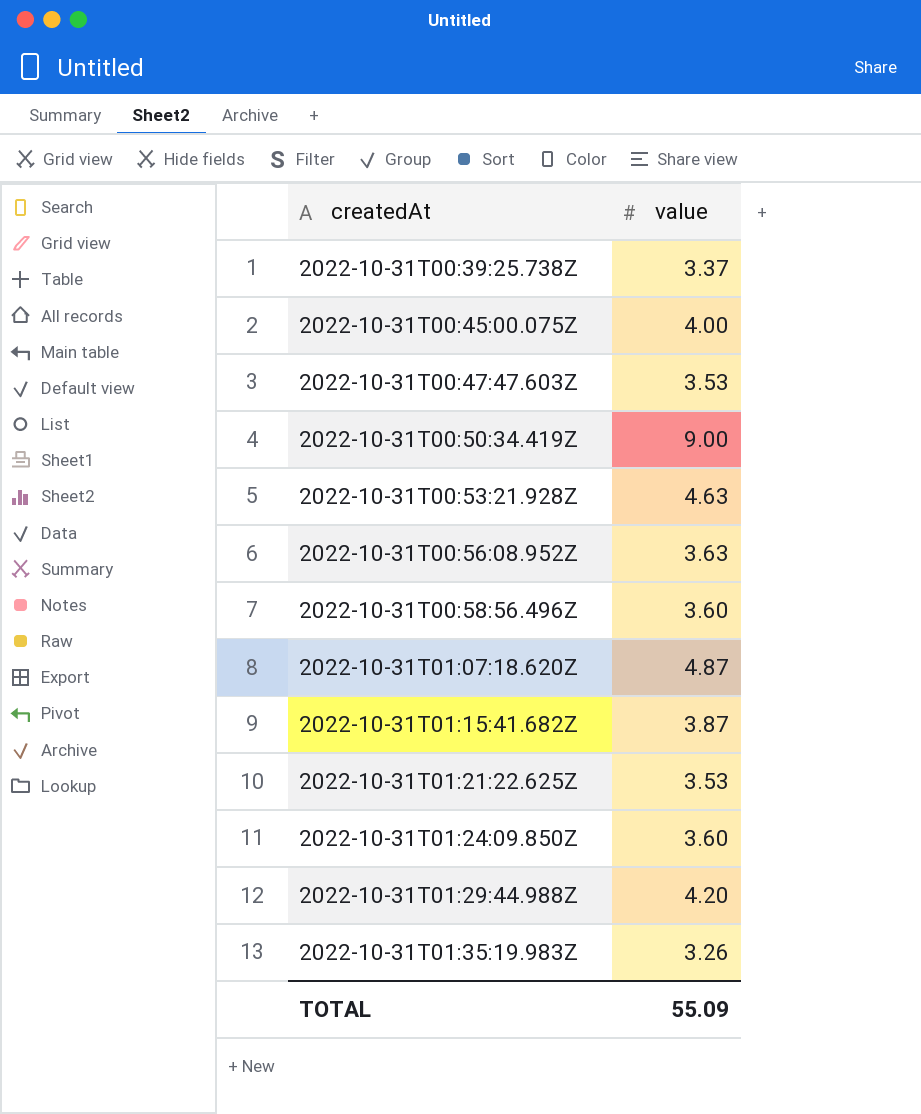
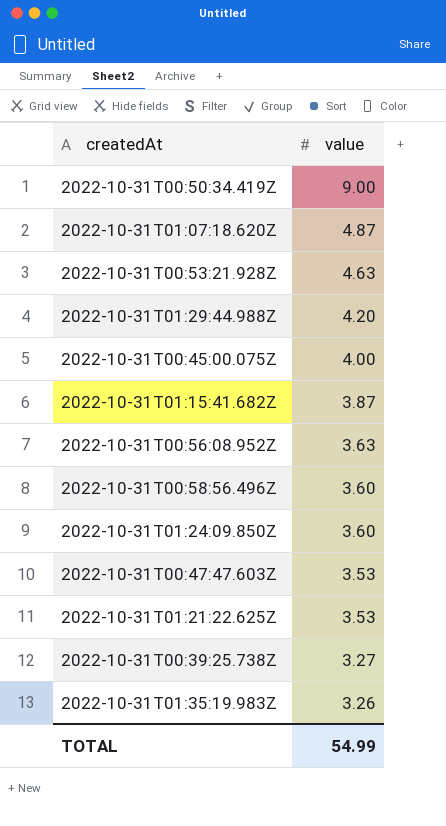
row order: createdAt ascending -> value descending
2022-10-31T00:39:25.738Z | value: 3.37 -> 3.27
TOTAL | value: 55.09 -> 54.99

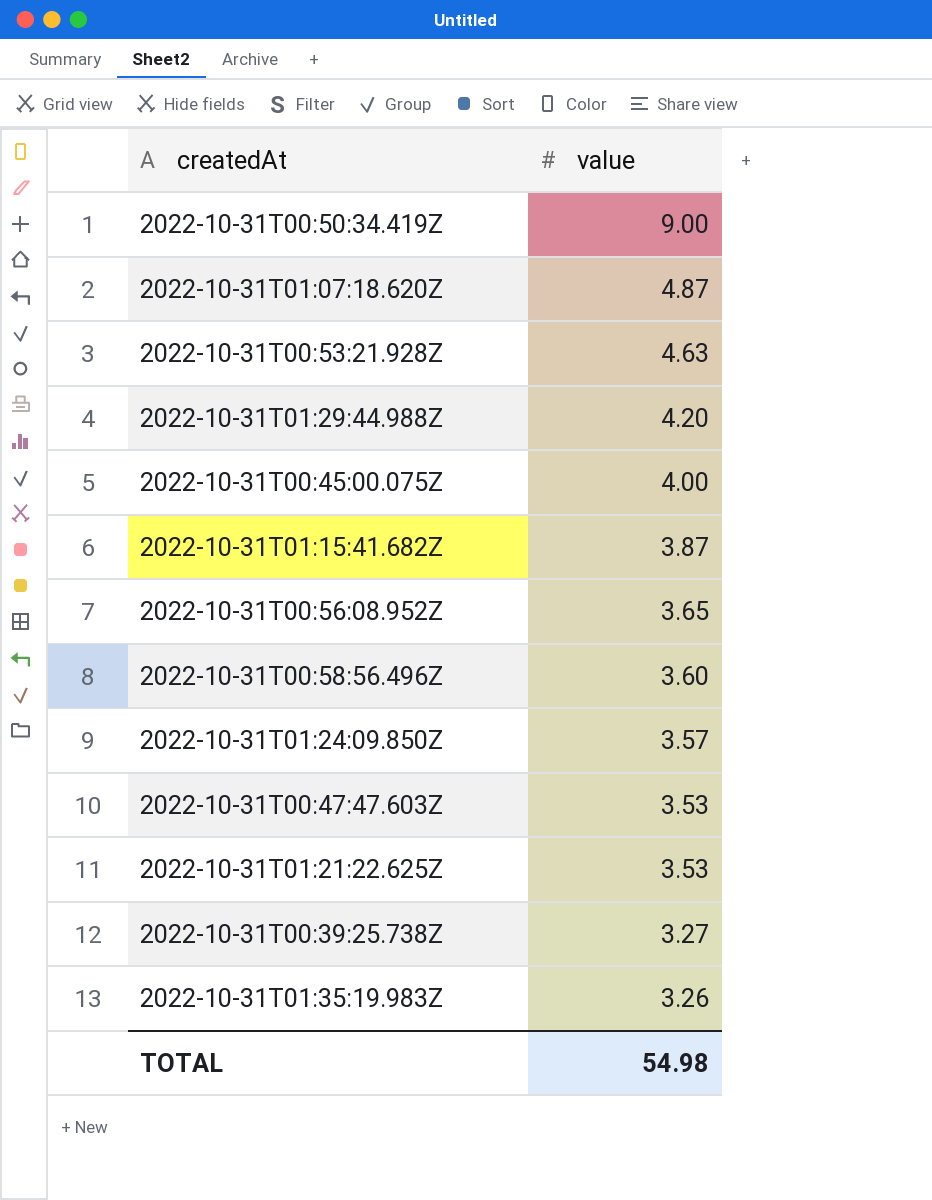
2022-10-31T00:56:08.952Z | value: 3.63 -> 3.65
2022-10-31T01:24:09.850Z | value: 3.60 -> 3.57
TOTAL | value: 54.99 -> 54.98

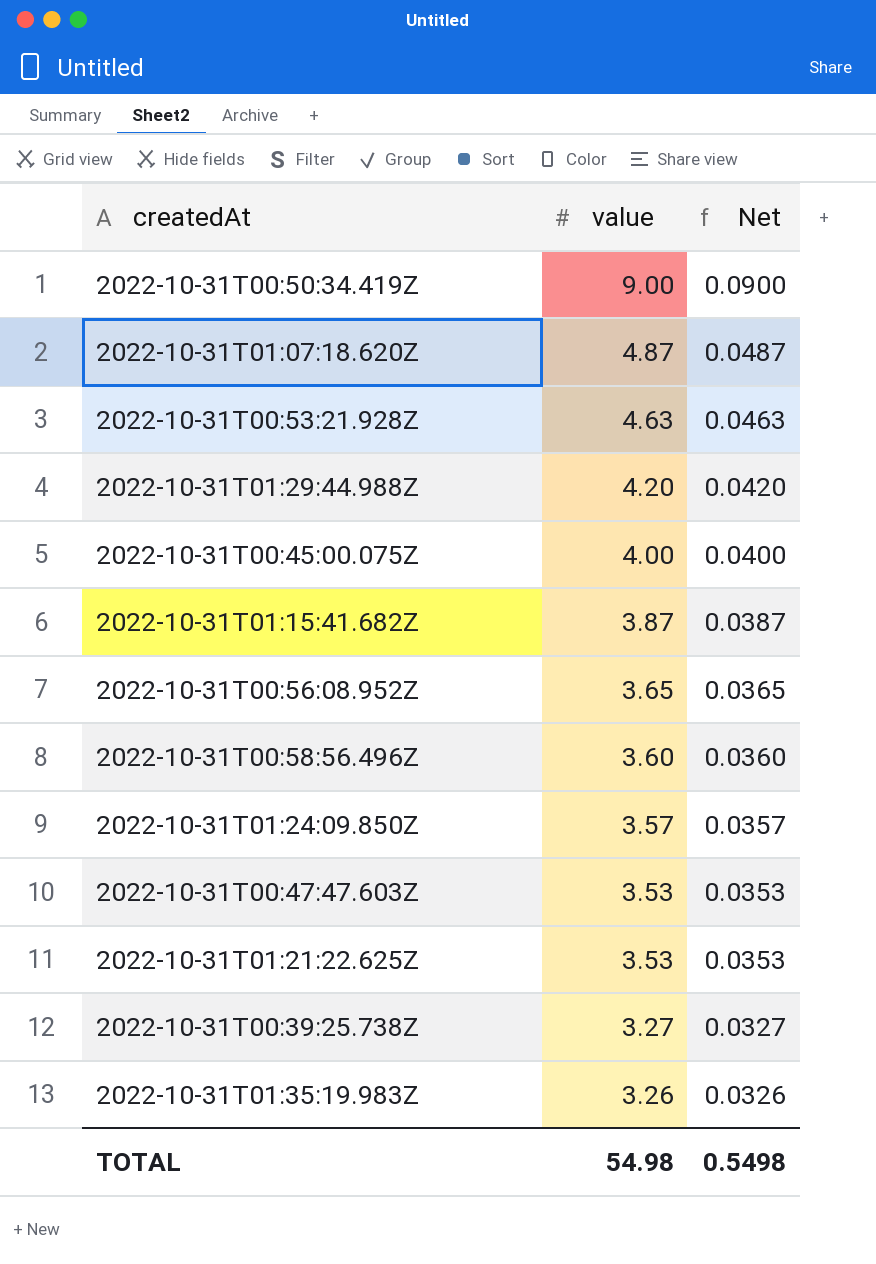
column Net | formula: none -> [value] * 0.01

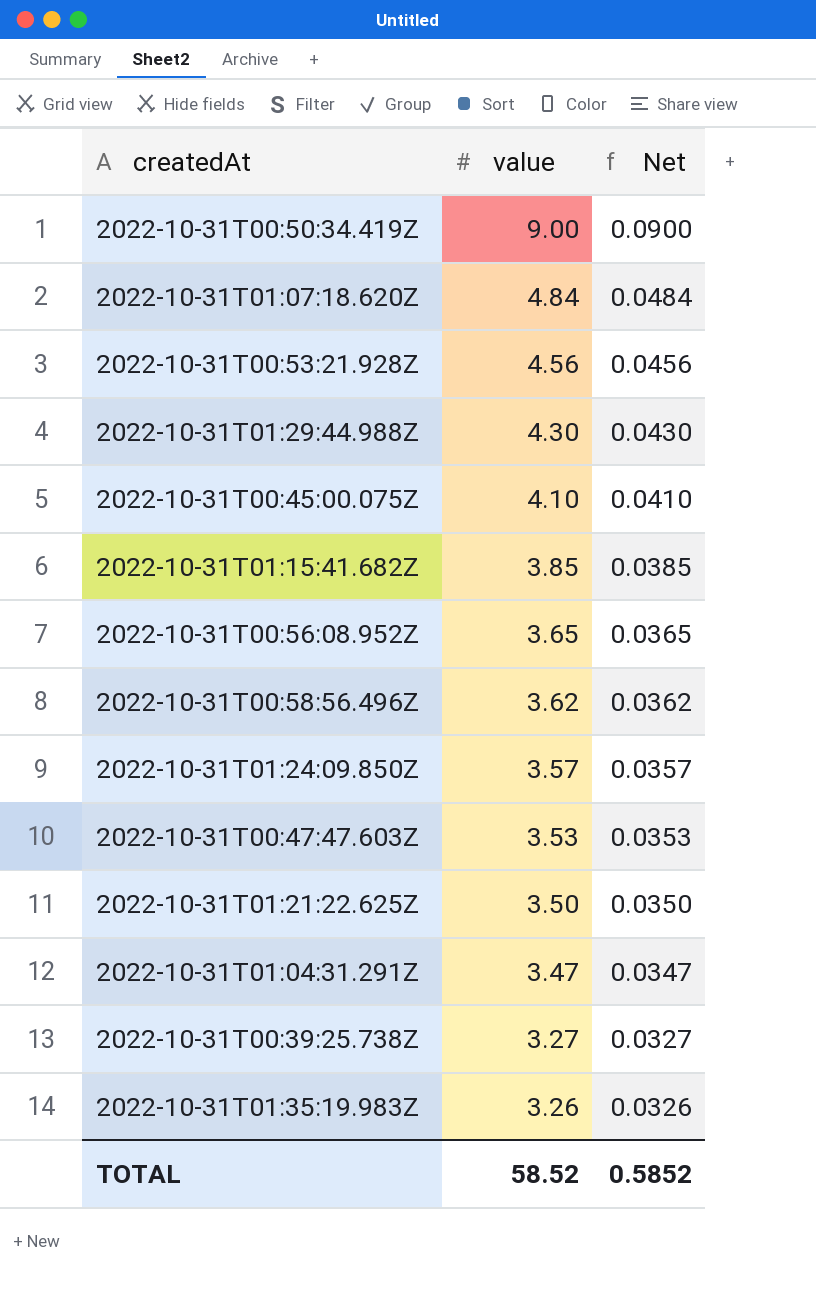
2022-10-31T01:07:18.620Z | value: 4.87 -> 4.84
2022-10-31T01:07:18.620Z | Net: 0.0487 -> 0.0484
2022-10-31T00:53:21.928Z | value: 4.63 -> 4.56
2022-10-31T00:53:21.928Z | Net: 0.0463 -> 0.0456
2022-10-31T01:29:44.988Z | value: 4.20 -> 4.30
2022-10-31T01:29:44.988Z | Net: 0.0420 -> 0.0430
2022-10-31T00:45:00.075Z | value: 4.00 -> 4.10
2022-10-31T00:45:00.075Z | Net: 0.0400 -> 0.0410
2022-10-31T01:15:41.682Z | value: 3.87 -> 3.85
2022-10-31T01:15:41.682Z | Net: 0.0387 -> 0.0385
2022-10-31T00:58:56.496Z | value: 3.60 -> 3.62
2022-10-31T00:58:56.496Z | Net: 0.0360 -> 0.0362
2022-10-31T01:21:22.625Z | value: 3.53 -> 3.50
2022-10-31T01:21:22.625Z | Net: 0.0353 -> 0.0350
row 2022-10-31T01:04:31.291Z: none -> 3.47 | 0.0347
TOTAL | value: 54.98 -> 58.52
TOTAL | Net: 0.5498 -> 0.5852

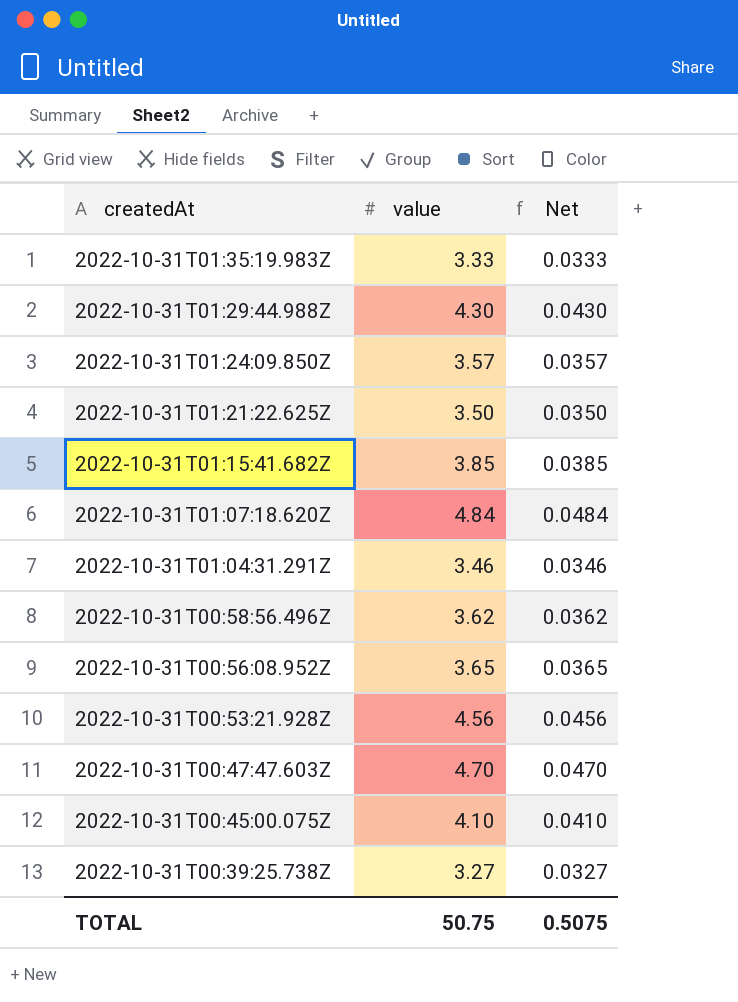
row order: value descending -> createdAt descending
row 2022-10-31T00:50:34.419Z: 9.00 | 0.0900 -> none
2022-10-31T01:35:19.983Z | value: 3.26 -> 3.33
2022-10-31T01:35:19.983Z | Net: 0.0326 -> 0.0333
2022-10-31T01:04:31.291Z | value: 3.47 -> 3.46
2022-10-31T01:04:31.291Z | Net: 0.0347 -> 0.0346
2022-10-31T00:47:47.603Z | value: 3.53 -> 4.70
2022-10-31T00:47:47.603Z | Net: 0.0353 -> 0.0470
TOTAL | value: 58.52 -> 50.75
TOTAL | Net: 0.5852 -> 0.5075

